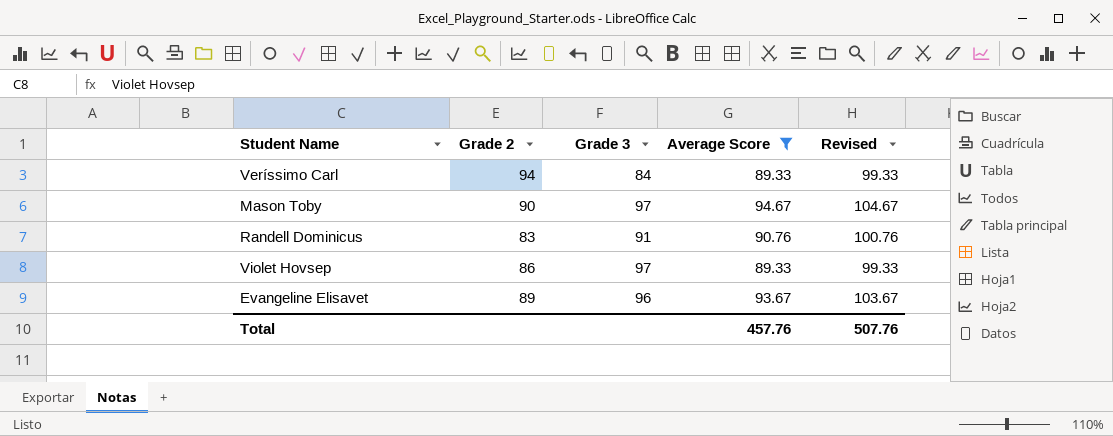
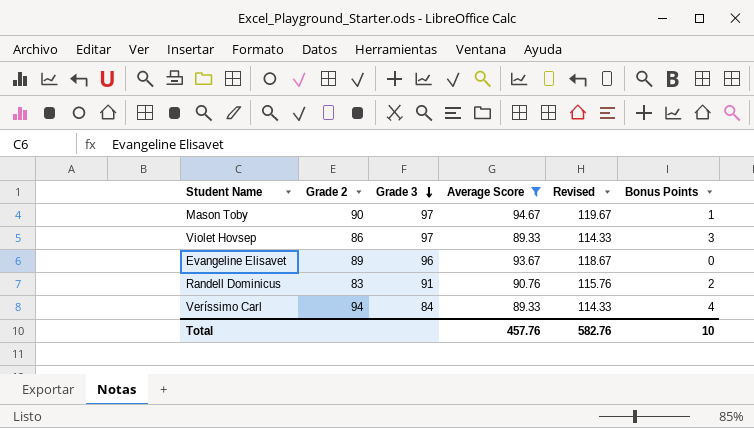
row order: none -> Grade 3 descending
column Revised | formula: [Average Score] + 10 -> [Average Score] + 25
column Bonus Points | position: none -> 6
Total | Revised: 507.76 -> 582.76

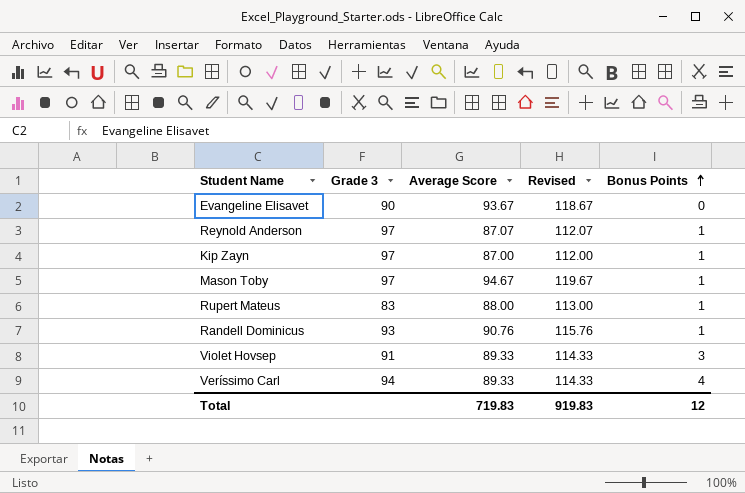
filter: Average Score >= 89.33 -> none
row order: Grade 3 descending -> Bonus Points ascending
column Grade 2 | position: 2 -> none
Evangeline Elisavet | Grade 3: 96 -> 90
Randell Dominicus | Grade 3: 91 -> 93
Randell Dominicus | Bonus Points: 2 -> 1
Violet Hovsep | Grade 3: 97 -> 91
Veríssimo Carl | Grade 3: 84 -> 94
Total | Average Score: 457.76 -> 719.83
Total | Revised: 582.76 -> 919.83
Total | Bonus Points: 10 -> 12

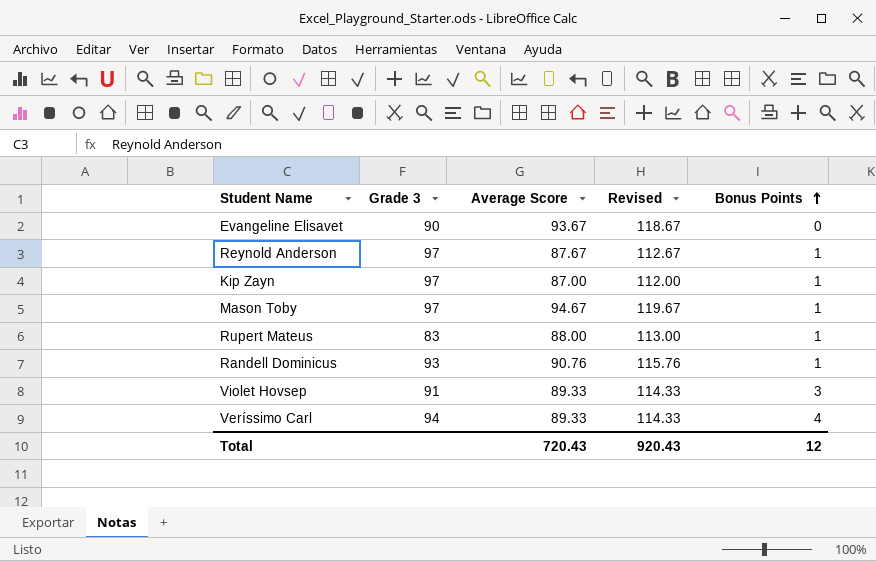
Reynold Anderson | Average Score: 87.07 -> 87.67
Reynold Anderson | Revised: 112.07 -> 112.67
Total | Average Score: 719.83 -> 720.43
Total | Revised: 919.83 -> 920.43

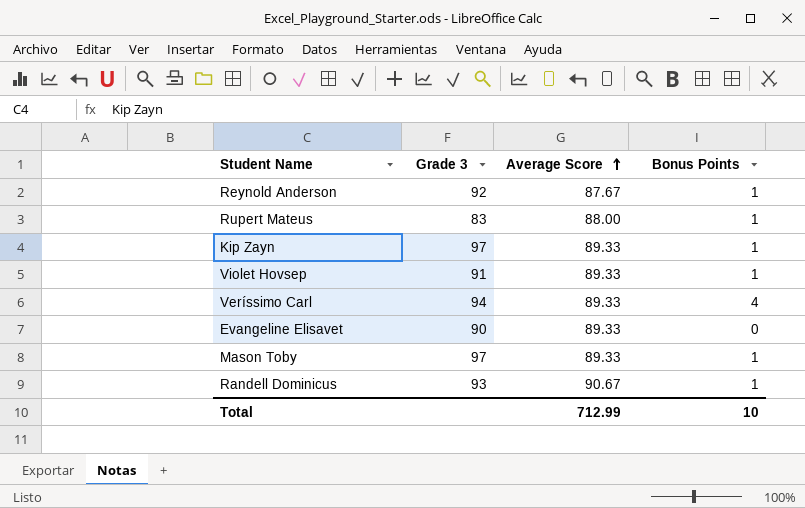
row order: Bonus Points ascending -> Average Score ascending
column Revised | formula: [Average Score] + 25 -> none
Reynold Anderson | Grade 3: 97 -> 92
Kip Zayn | Average Score: 87.00 -> 89.33
Violet Hovsep | Bonus Points: 3 -> 1
Evangeline Elisavet | Average Score: 93.67 -> 89.33
Mason Toby | Average Score: 94.67 -> 89.33
Randell Dominicus | Average Score: 90.76 -> 90.67
Total | Average Score: 720.43 -> 712.99
Total | Bonus Points: 12 -> 10

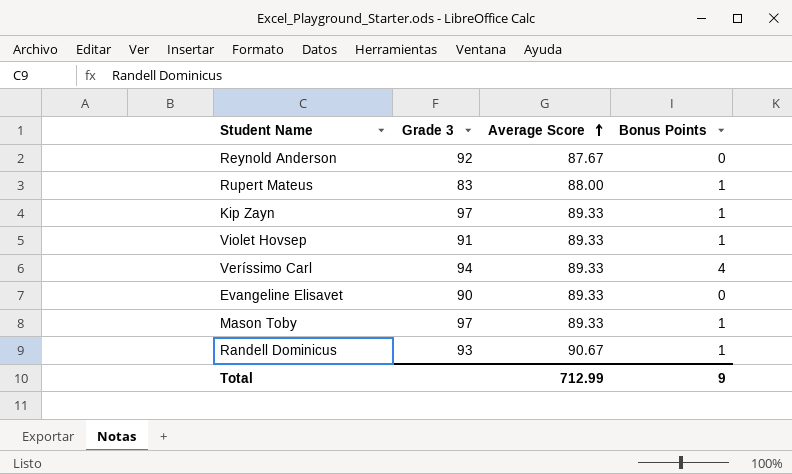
Reynold Anderson | Bonus Points: 1 -> 0
Total | Bonus Points: 10 -> 9

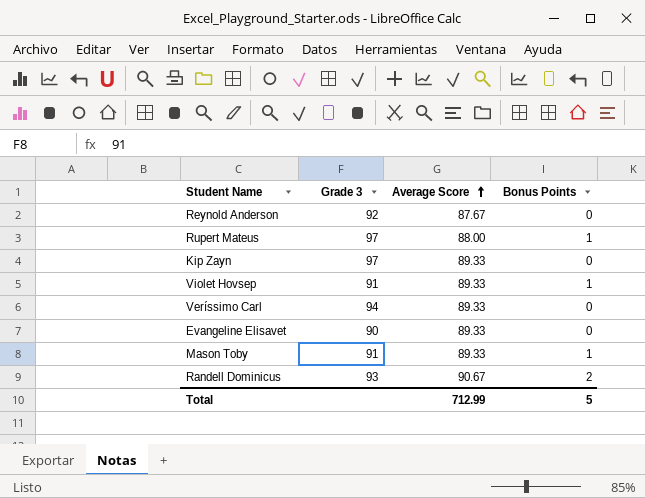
Rupert Mateus | Grade 3: 83 -> 97
Kip Zayn | Bonus Points: 1 -> 0
Veríssimo Carl | Bonus Points: 4 -> 0
Mason Toby | Grade 3: 97 -> 91
Randell Dominicus | Bonus Points: 1 -> 2
Total | Bonus Points: 9 -> 5

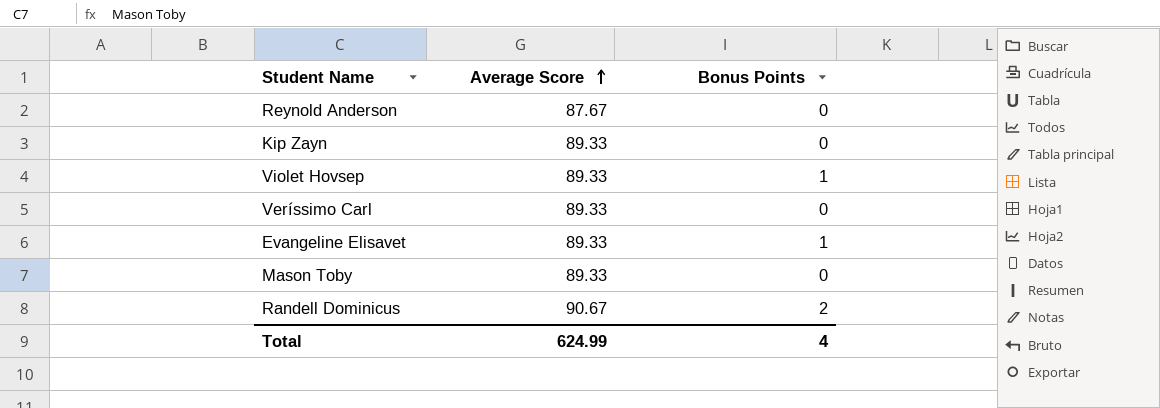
column Grade 3 | position: 2 -> none
row Rupert Mateus: 97 | 88.00 | 1 -> none
Evangeline Elisavet | Bonus Points: 0 -> 1
Mason Toby | Bonus Points: 1 -> 0
Total | Average Score: 712.99 -> 624.99
Total | Bonus Points: 5 -> 4

